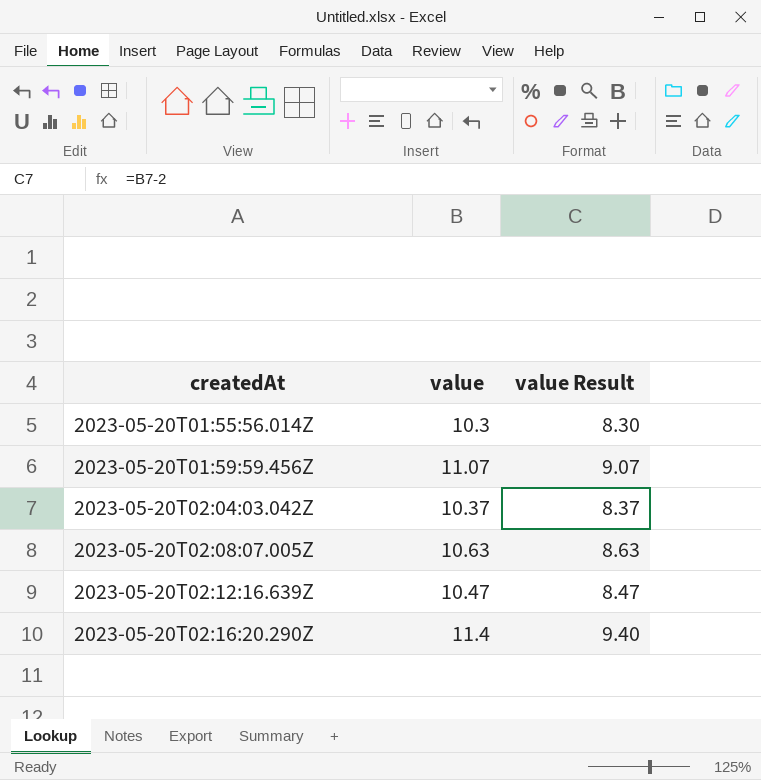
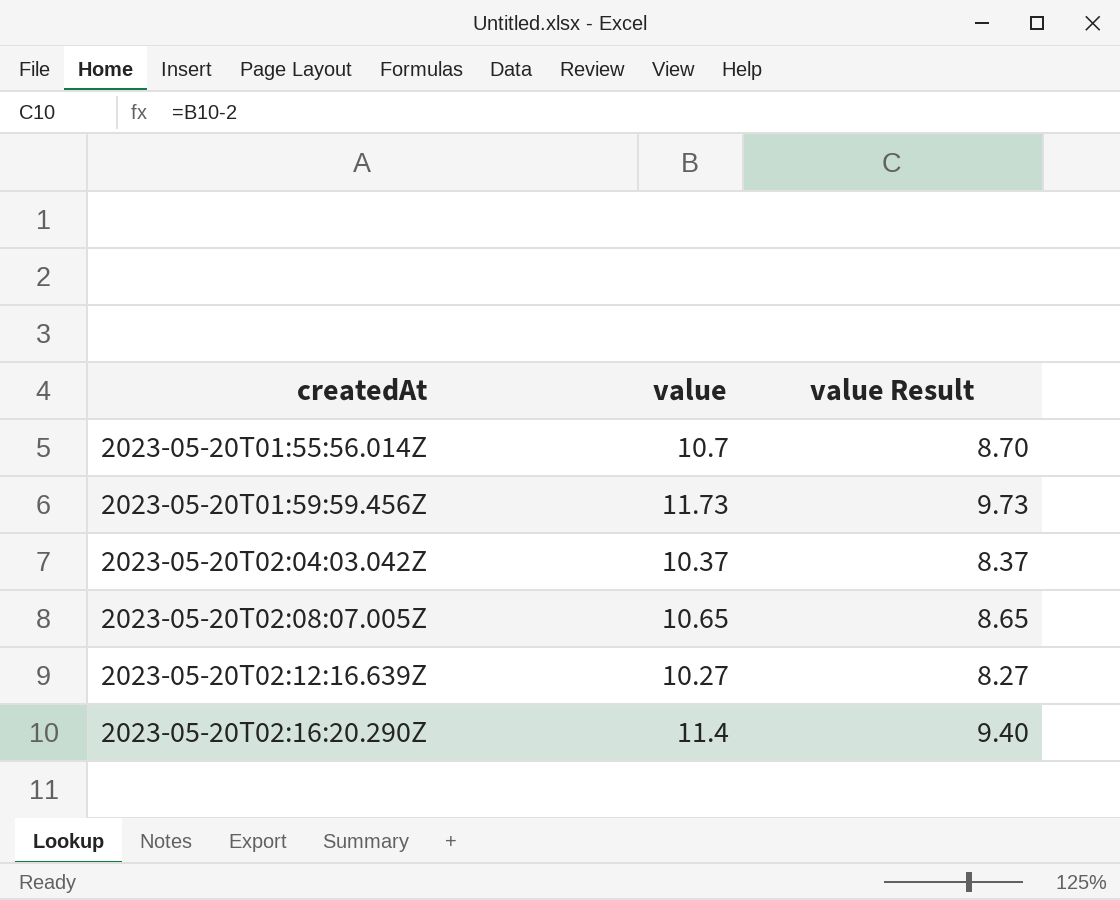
2023-05-20T01:55:56.014Z | value: 10.3 -> 10.7
2023-05-20T01:55:56.014Z | value Result: 8.30 -> 8.70
2023-05-20T01:59:59.456Z | value: 11.07 -> 11.73
2023-05-20T01:59:59.456Z | value Result: 9.07 -> 9.73
2023-05-20T02:08:07.005Z | value: 10.63 -> 10.65
2023-05-20T02:08:07.005Z | value Result: 8.63 -> 8.65
2023-05-20T02:12:16.639Z | value: 10.47 -> 10.27
2023-05-20T02:12:16.639Z | value Result: 8.47 -> 8.27

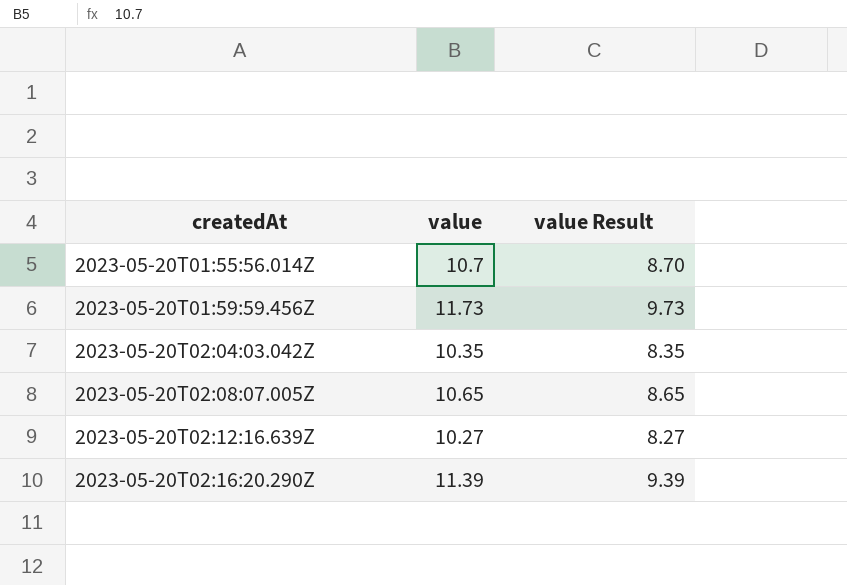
2023-05-20T02:04:03.042Z | value: 10.37 -> 10.35
2023-05-20T02:04:03.042Z | value Result: 8.37 -> 8.35
2023-05-20T02:16:20.290Z | value: 11.4 -> 11.39
2023-05-20T02:16:20.290Z | value Result: 9.40 -> 9.39

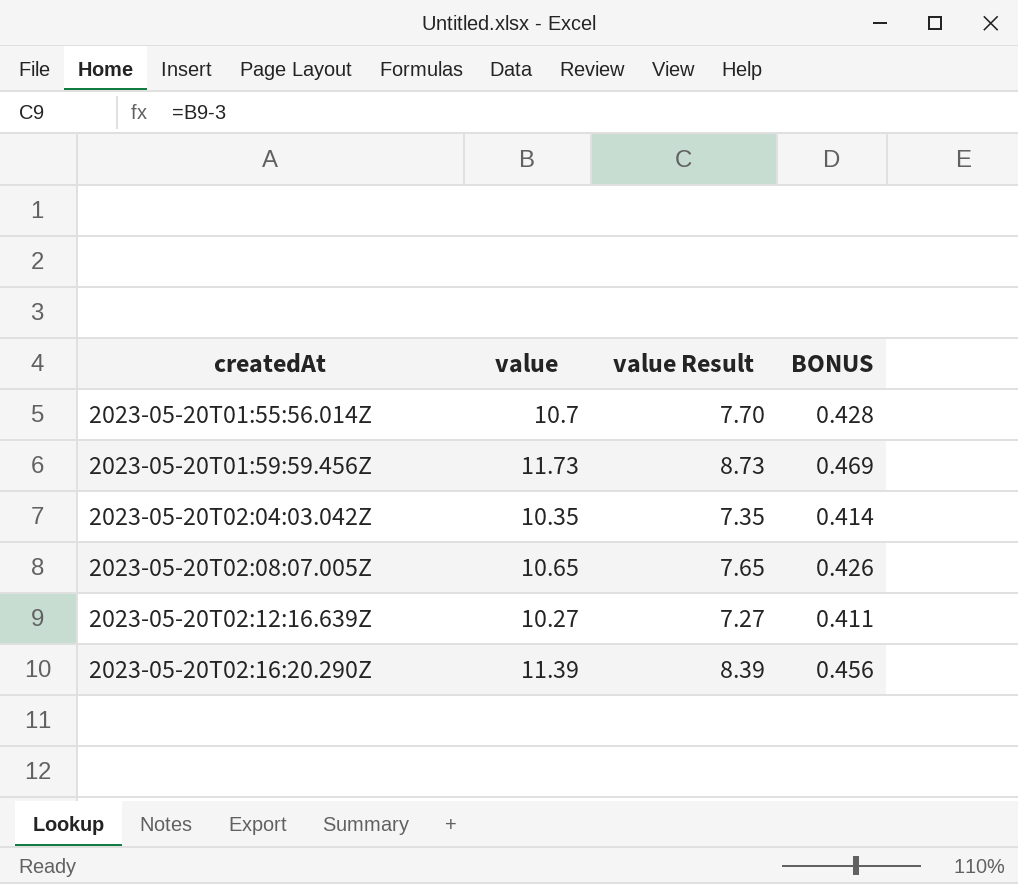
column value Result | formula: [value] - 2 -> [value] - 3
column BONUS | formula: none -> [value] * 0.04

